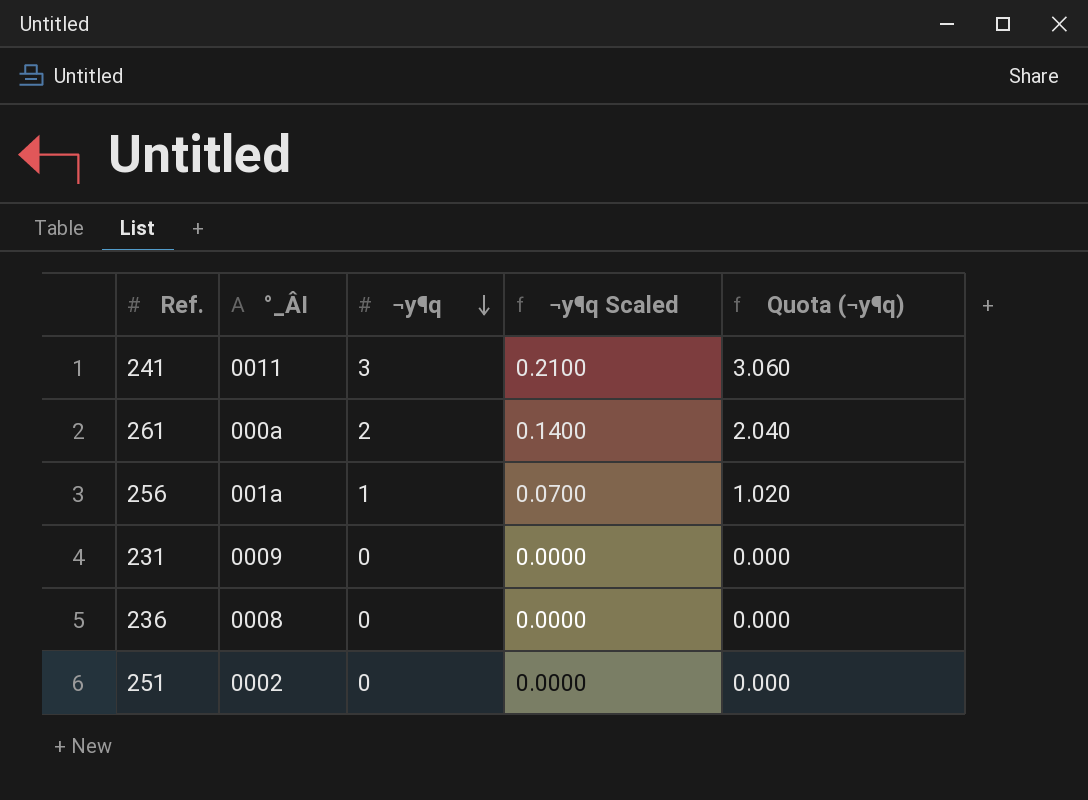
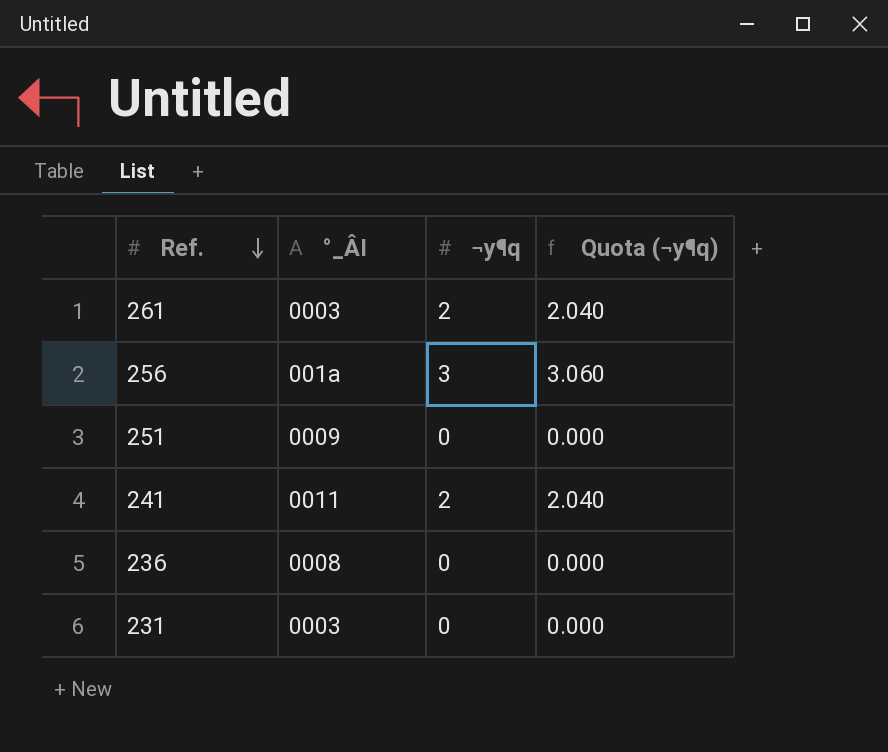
row order: ¬y¶q descending -> Ref. descending
column ¬y¶q Scaled | formula: [¬y¶q] * 0.07 -> none
261 | °_ÂI: 000a -> 0003
256 | ¬y¶q: 1 -> 3
256 | Quota (¬y¶q): 1.020 -> 3.060
251 | °_ÂI: 0002 -> 0009
241 | ¬y¶q: 3 -> 2
241 | Quota (¬y¶q): 3.060 -> 2.040
231 | °_ÂI: 0009 -> 0003

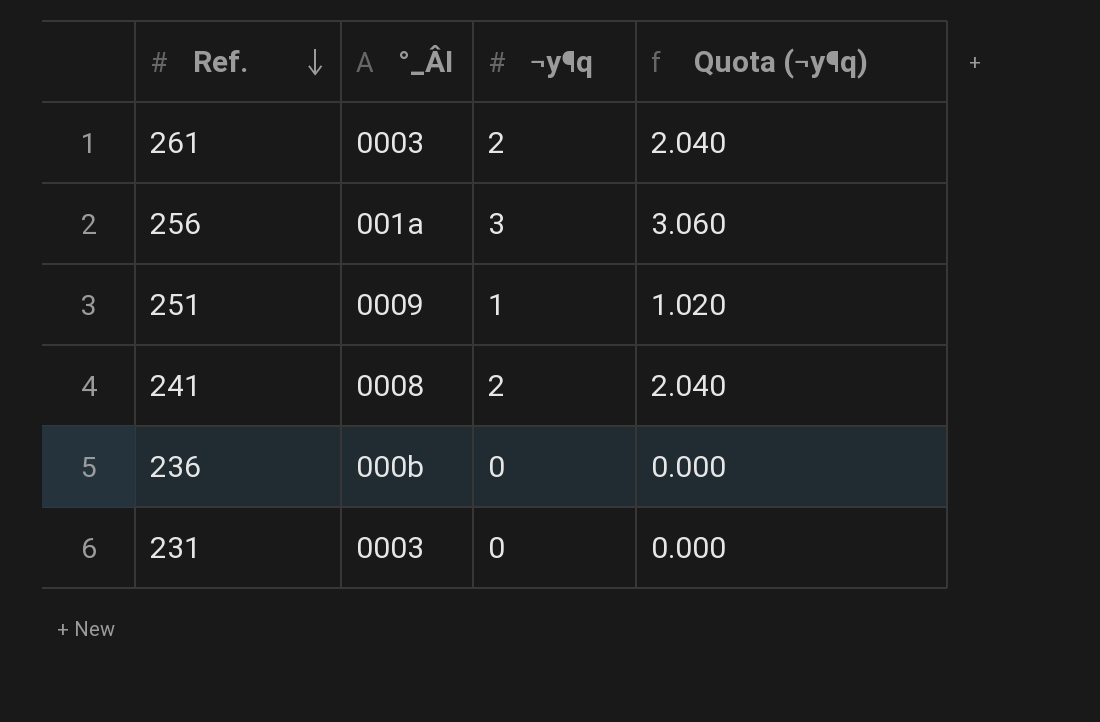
251 | ¬y¶q: 0 -> 1
251 | Quota (¬y¶q): 0.000 -> 1.020
241 | °_ÂI: 0011 -> 0008
236 | °_ÂI: 0008 -> 000b

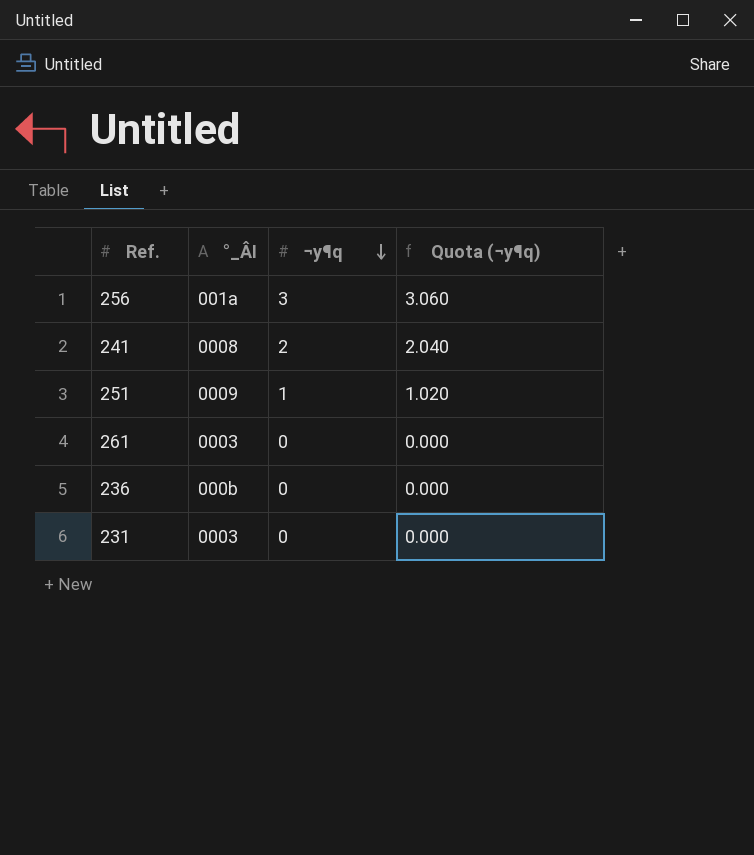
row order: Ref. descending -> ¬y¶q descending
261 | ¬y¶q: 2 -> 0
261 | Quota (¬y¶q): 2.040 -> 0.000

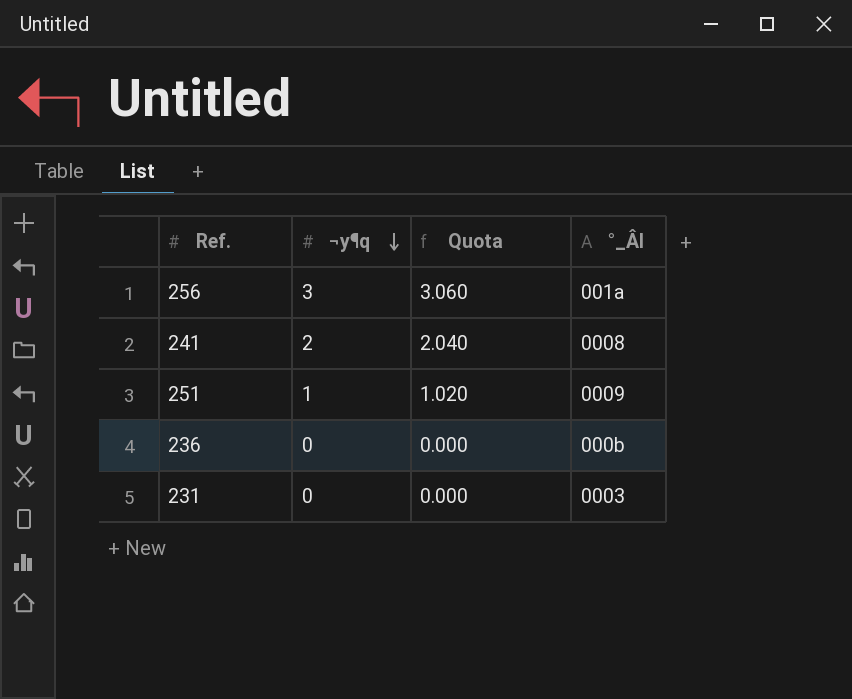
column name: Quota (¬y¶q) -> Quota
column °_ÂI | position: 2 -> 4
row 261: 0003 | 0 | 0.000 -> none

